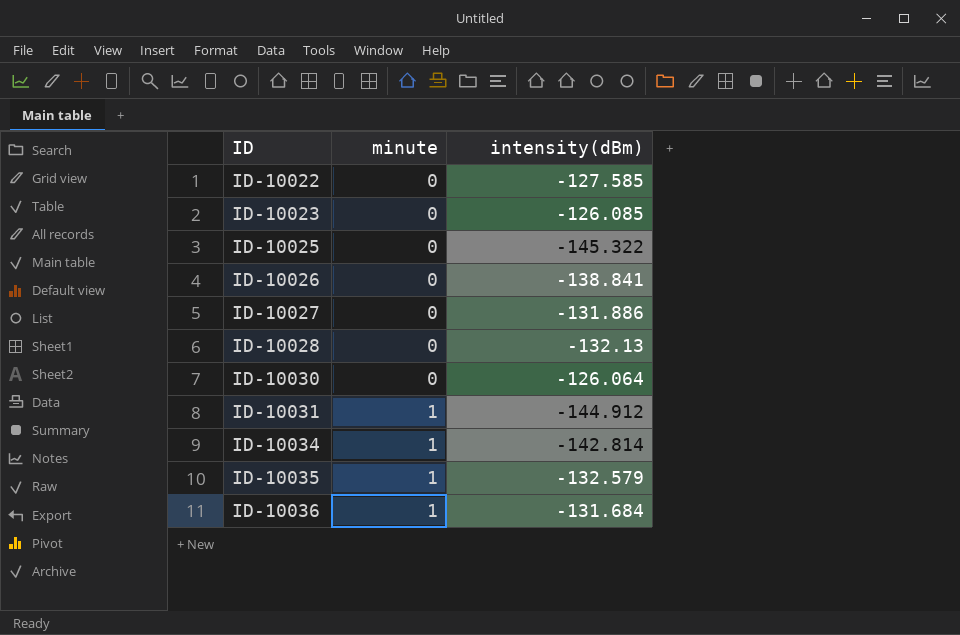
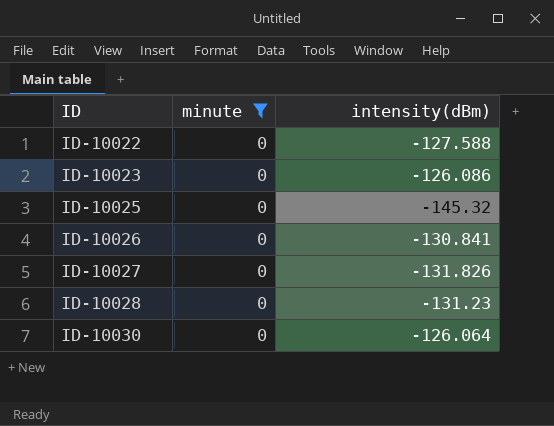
filter: none -> minute = 0
ID-10022 | intensity(dBm): -127.585 -> -127.588
ID-10023 | intensity(dBm): -126.085 -> -126.086
ID-10025 | intensity(dBm): -145.322 -> -145.32
ID-10026 | intensity(dBm): -138.841 -> -130.841
ID-10027 | intensity(dBm): -131.886 -> -131.826
ID-10028 | intensity(dBm): -132.13 -> -131.23

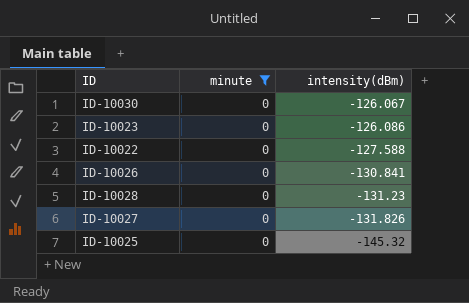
row order: ID ascending -> intensity(dBm) descending
ID-10030 | intensity(dBm): -126.064 -> -126.067

